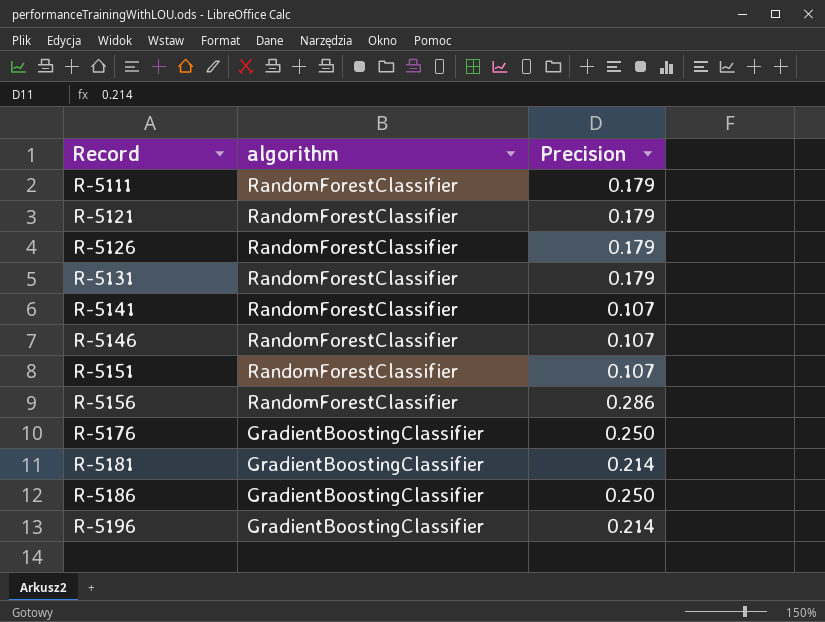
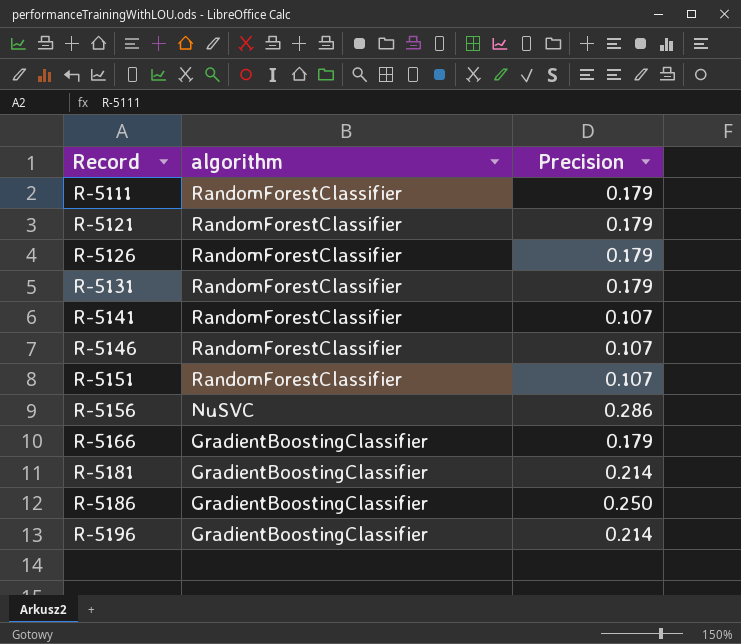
row R-5176: GradientBoostingClassifier | 0.250 -> none
R-5156 | algorithm: RandomForestClassifier -> NuSVC
row R-5166: none -> GradientBoostingClassifier | 0.179

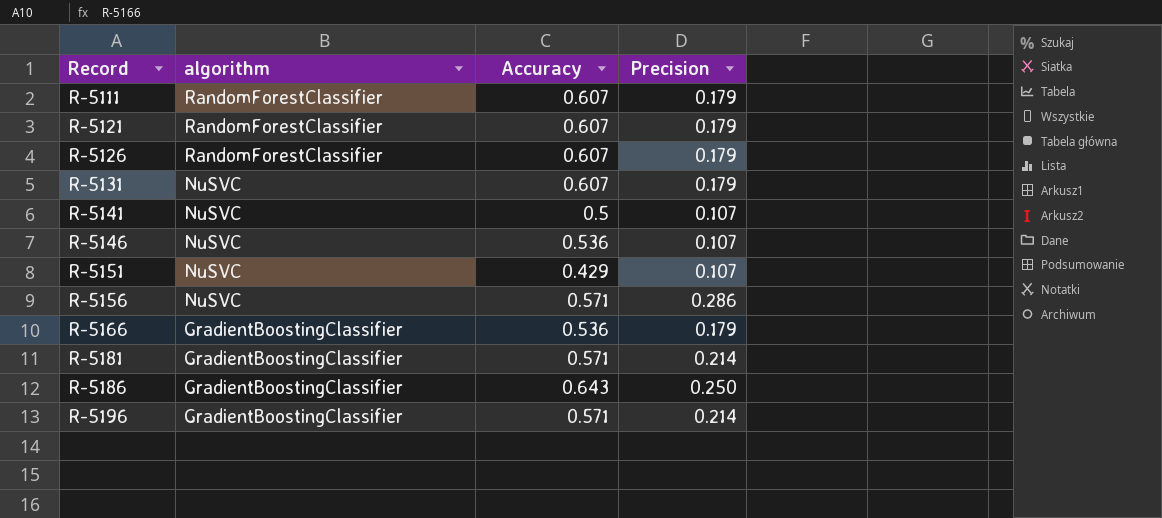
column Accuracy | position: none -> 3
R-5131 | algorithm: RandomForestClassifier -> NuSVC
R-5141 | algorithm: RandomForestClassifier -> NuSVC
R-5146 | algorithm: RandomForestClassifier -> NuSVC
R-5151 | algorithm: RandomForestClassifier -> NuSVC

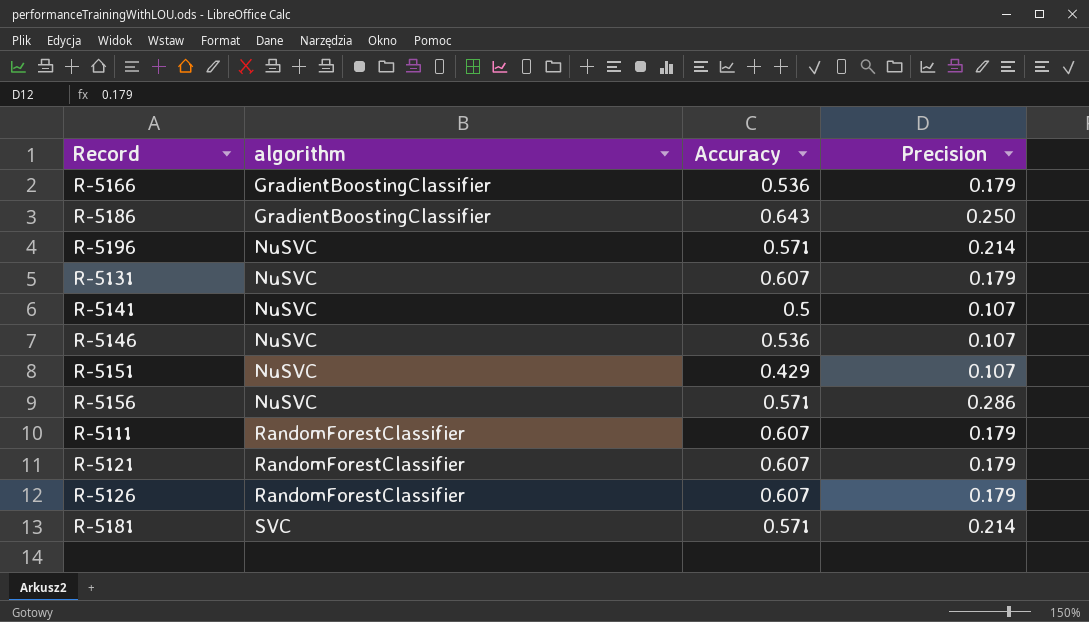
row order: Record ascending -> algorithm ascending
R-5196 | algorithm: GradientBoostingClassifier -> NuSVC
R-5181 | algorithm: GradientBoostingClassifier -> SVC

